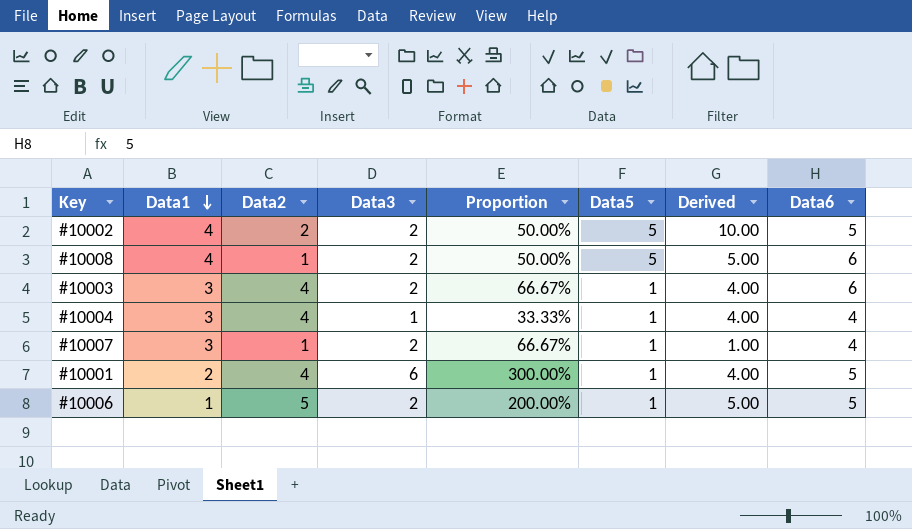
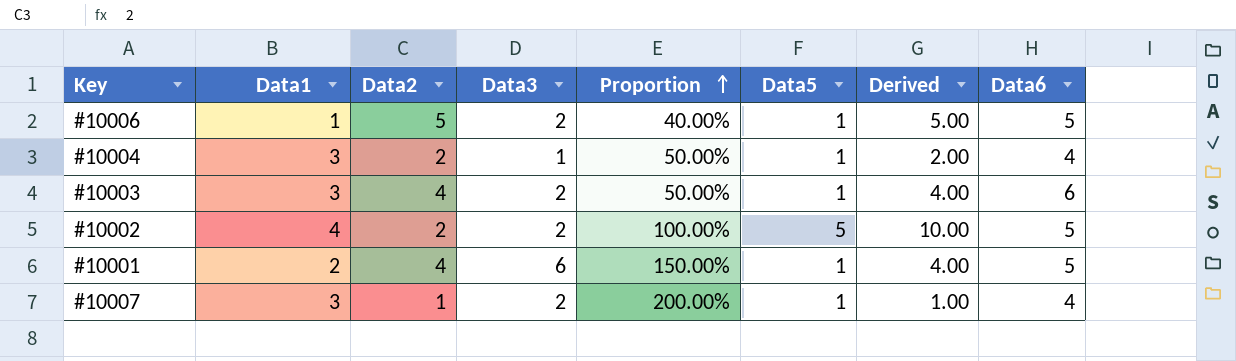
row order: Data1 descending -> Proportion ascending
column Proportion | formula: [Data3] / [Data1] -> [Data3] / [Data2]
row #10008: 4 | 1 | 2 | 50.00% | 5 | 5.00 | 6 -> none
#10004 | Data2: 4 -> 2
#10004 | Derived: 4.00 -> 2.00

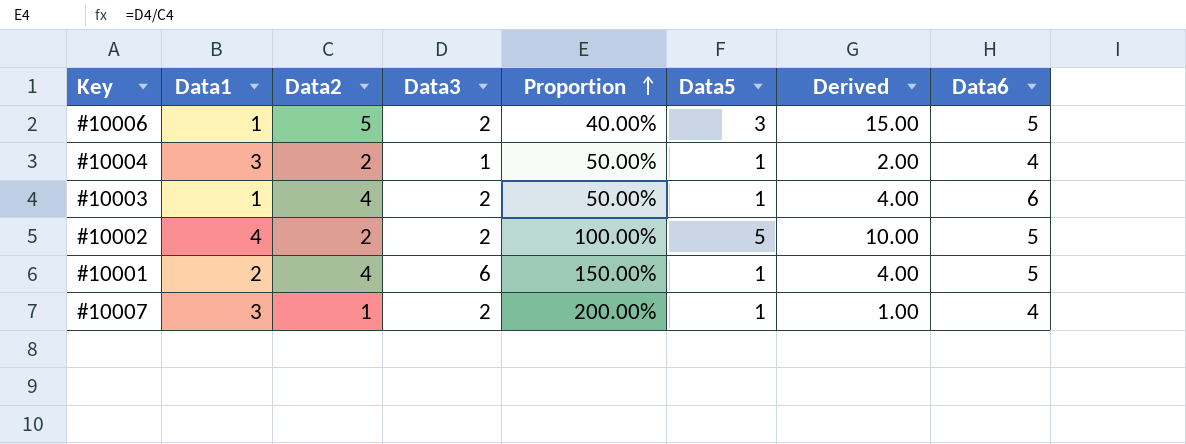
#10006 | Data5: 1 -> 3
#10006 | Derived: 5.00 -> 15.00
#10003 | Data1: 3 -> 1

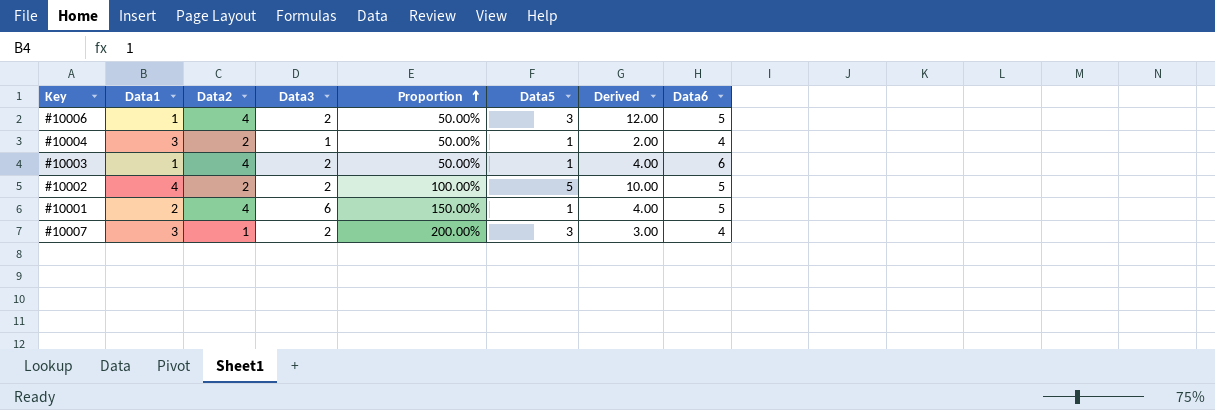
#10006 | Data2: 5 -> 4
#10006 | Proportion: 40.00% -> 50.00%
#10006 | Derived: 15.00 -> 12.00
#10007 | Data5: 1 -> 3
#10007 | Derived: 1.00 -> 3.00

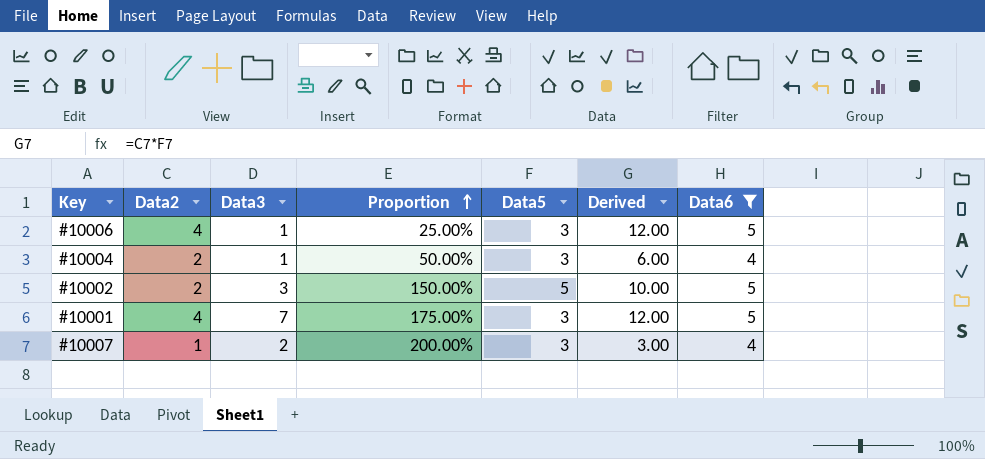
filter: none -> Data6 != 6
column Data1 | position: 2 -> none
#10006 | Data3: 2 -> 1
#10006 | Proportion: 50.00% -> 25.00%
#10004 | Data5: 1 -> 3
#10004 | Derived: 2.00 -> 6.00
#10002 | Data3: 2 -> 3
#10002 | Proportion: 100.00% -> 150.00%
#10001 | Data3: 6 -> 7
#10001 | Proportion: 150.00% -> 175.00%
#10001 | Data5: 1 -> 3
#10001 | Derived: 4.00 -> 12.00

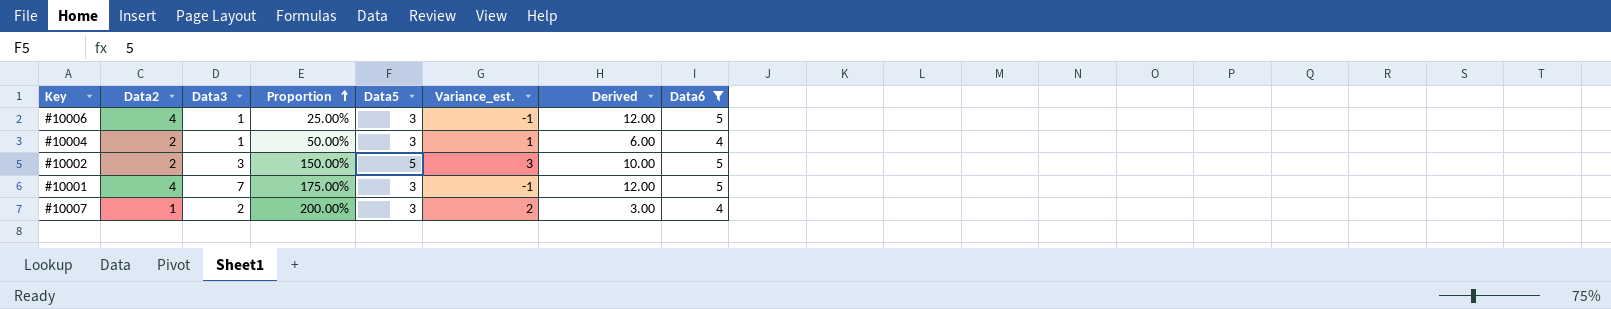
column Variance_est. | formula: none -> [Data5] - [Data2]

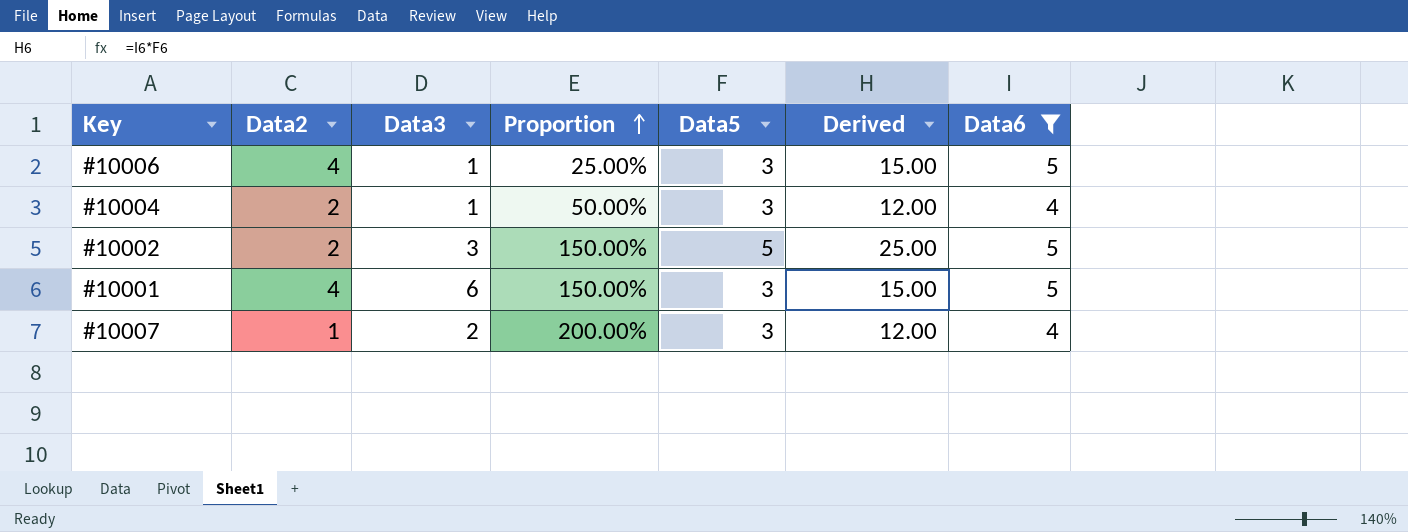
column Variance_est. | formula: [Data5] - [Data2] -> none
column Derived | formula: [Data2] * [Data5] -> [Data5] * [Data6]
#10001 | Data3: 7 -> 6
#10001 | Proportion: 175.00% -> 150.00%

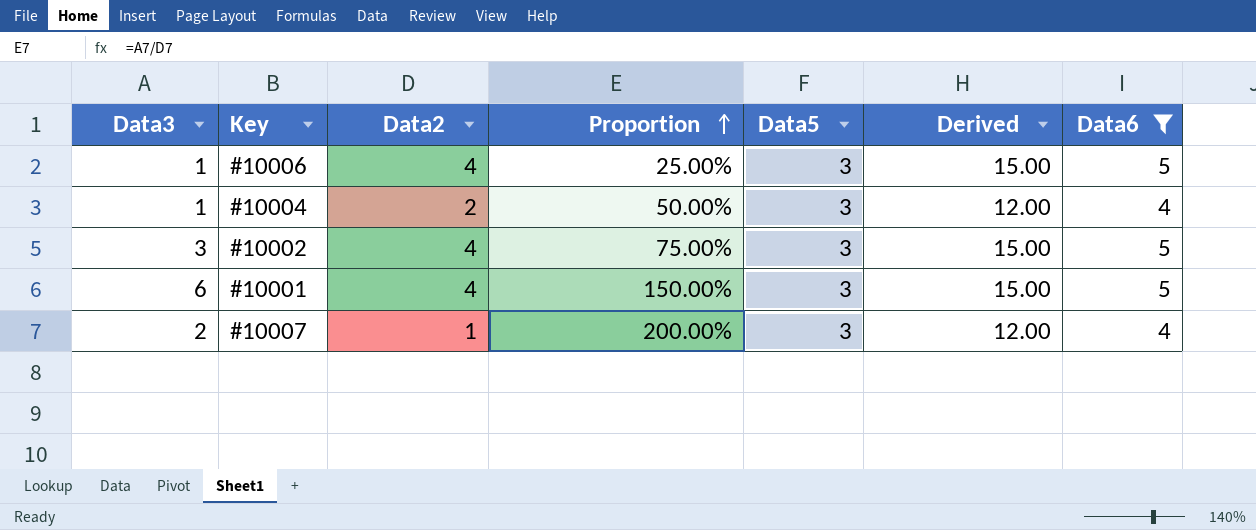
column Data3 | position: 3 -> 1
#10002 | Data2: 2 -> 4
#10002 | Proportion: 150.00% -> 75.00%
#10002 | Data5: 5 -> 3
#10002 | Derived: 25.00 -> 15.00

